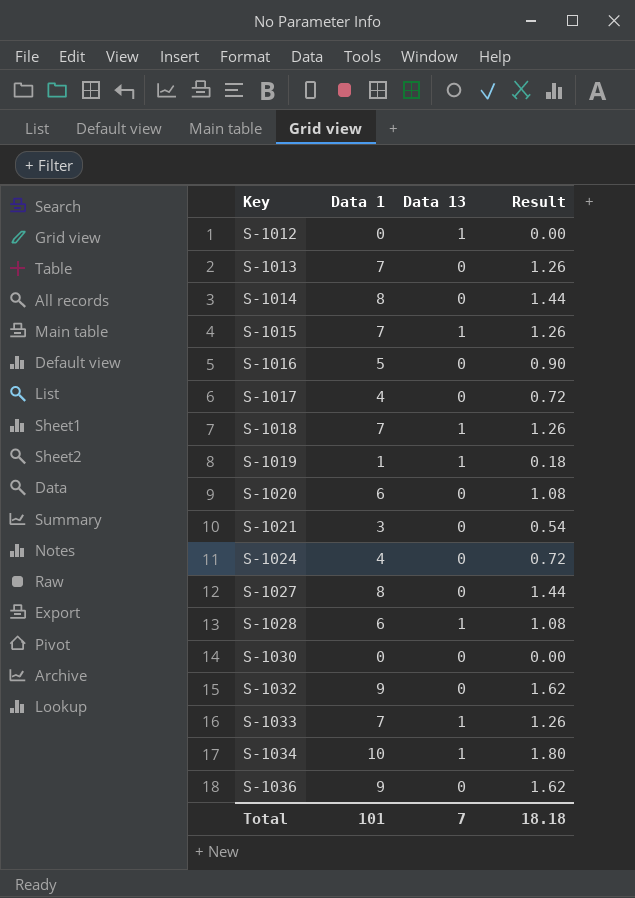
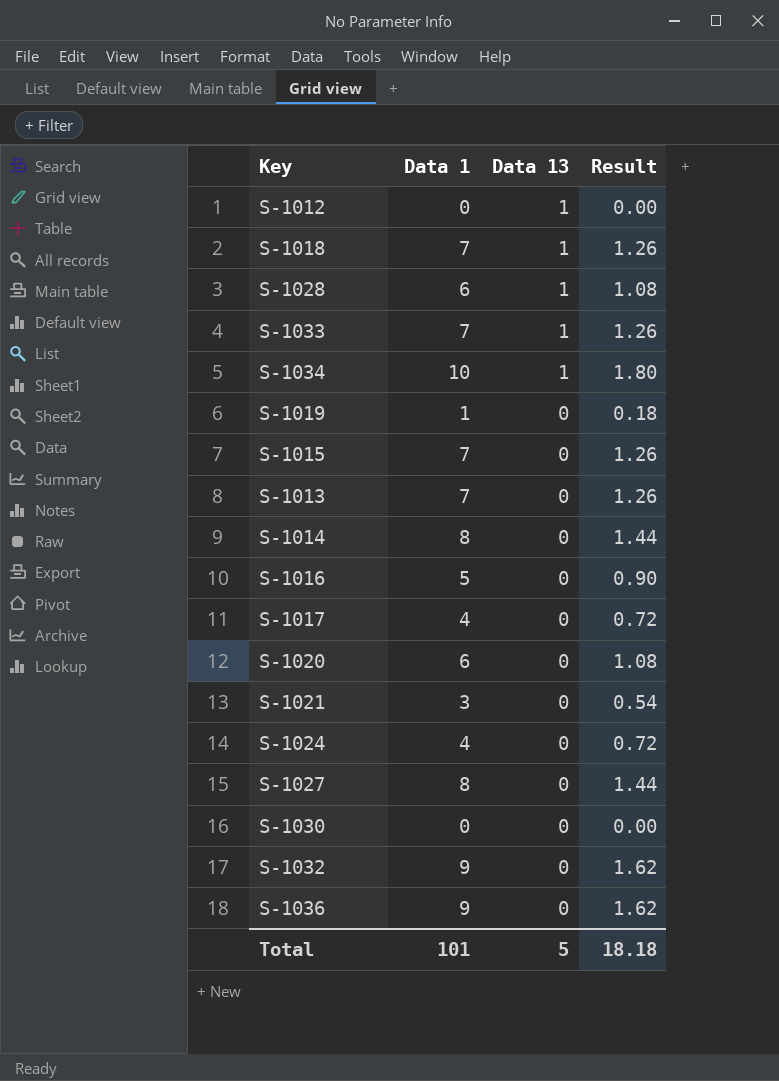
row order: Key ascending -> Data 13 descending
S-1019 | Data 13: 1 -> 0
S-1015 | Data 13: 1 -> 0
Total | Data 13: 7 -> 5

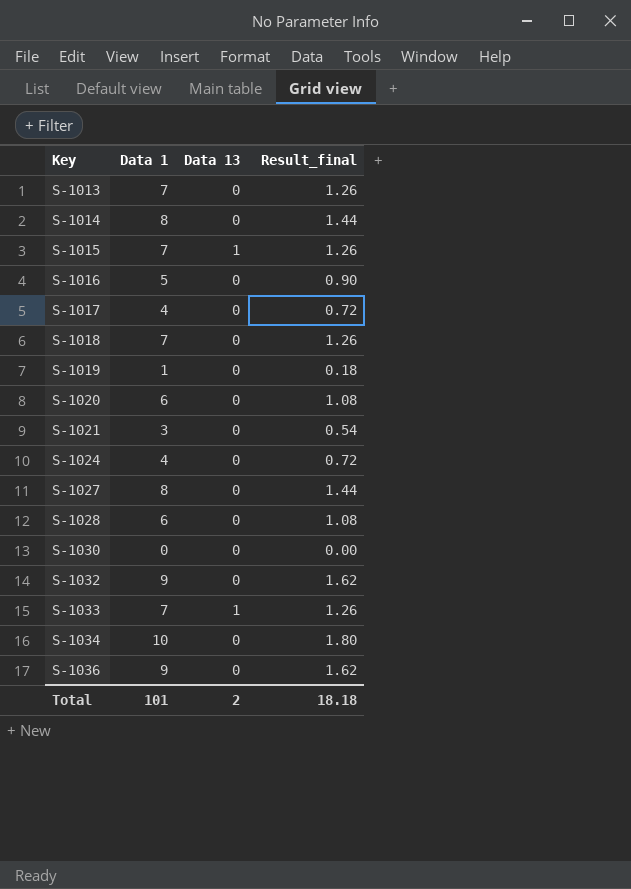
row order: Data 13 descending -> Key ascending
column name: Result -> Result_final
row S-1012: 0 | 1 | 0.00 -> none
S-1015 | Data 13: 0 -> 1
S-1018 | Data 13: 1 -> 0
S-1028 | Data 13: 1 -> 0
S-1034 | Data 13: 1 -> 0
Total | Data 13: 5 -> 2

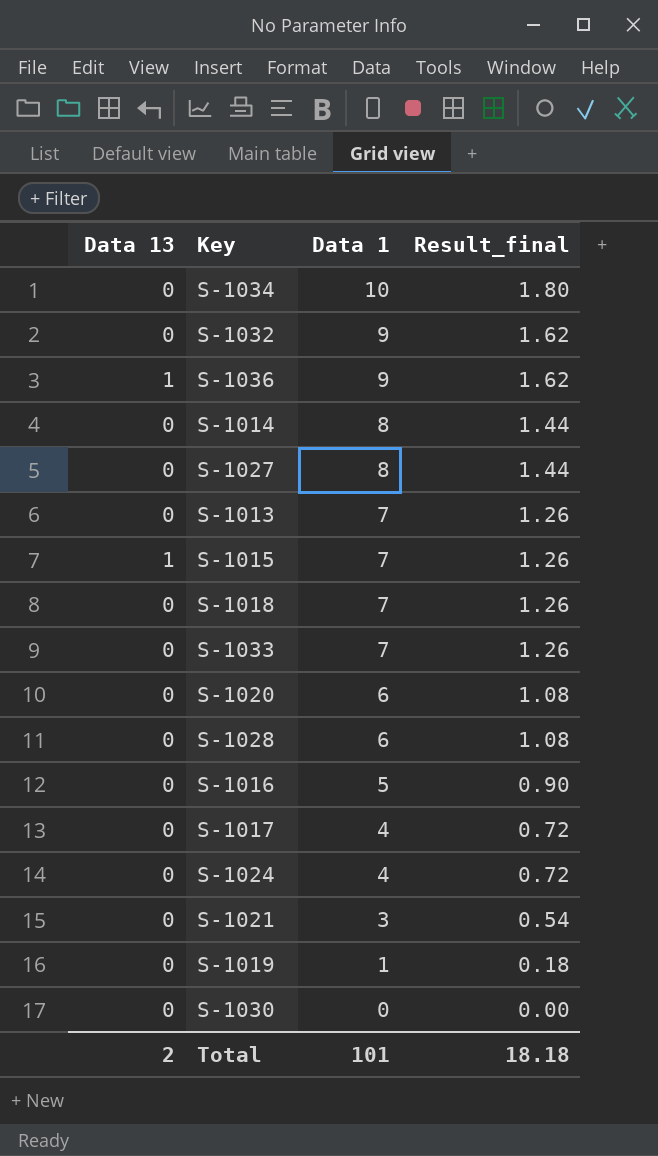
row order: Key ascending -> Data 1 descending
column Data 13 | position: 3 -> 1
S-1036 | Data 13: 0 -> 1
S-1033 | Data 13: 1 -> 0

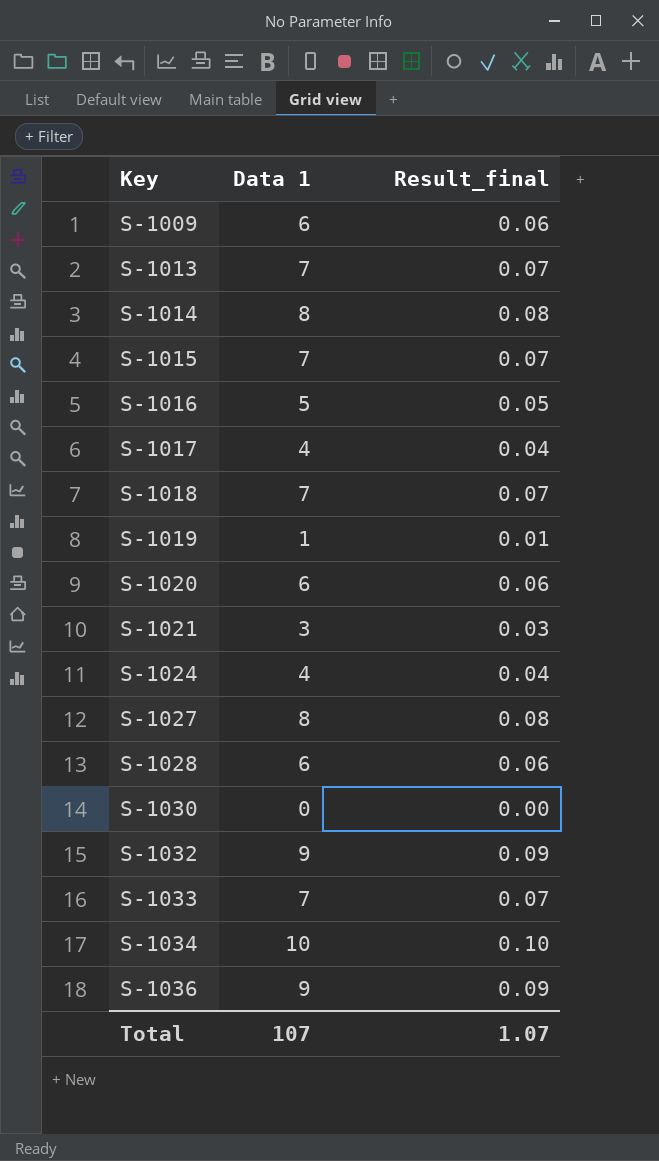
row order: Data 1 descending -> Key ascending
column Data 13 | position: 1 -> none
column Result_final | formula: [Data 1] * 0.18 -> [Data 1] * 0.01
row S-1009: none -> 6 | 0.06
Total | Data 1: 101 -> 107
Total | Result_final: 18.18 -> 1.07

